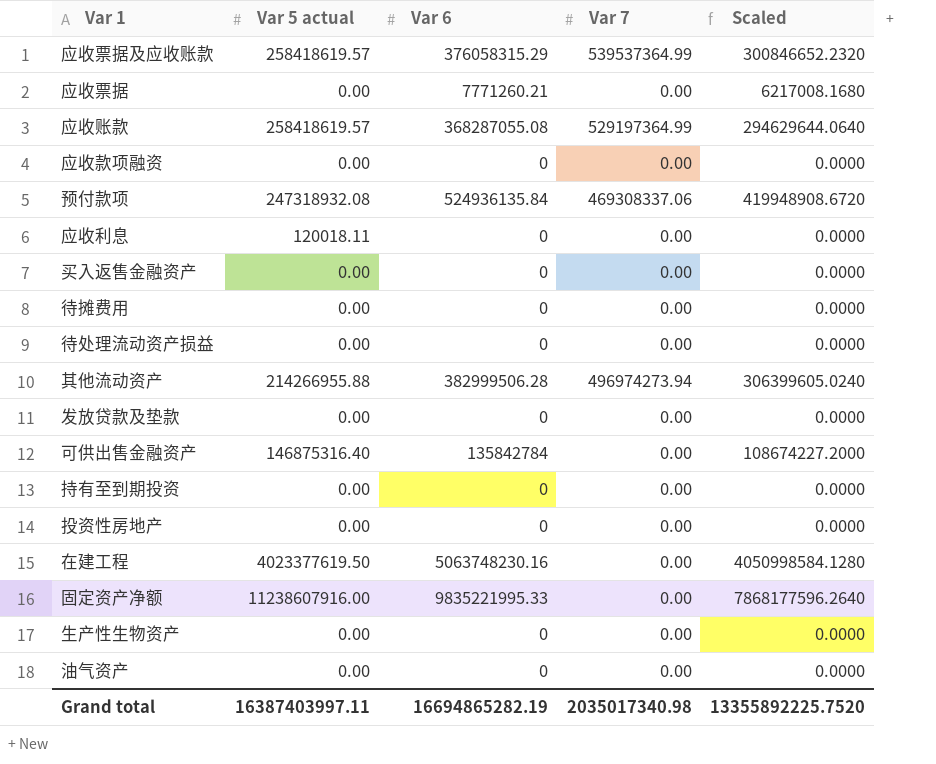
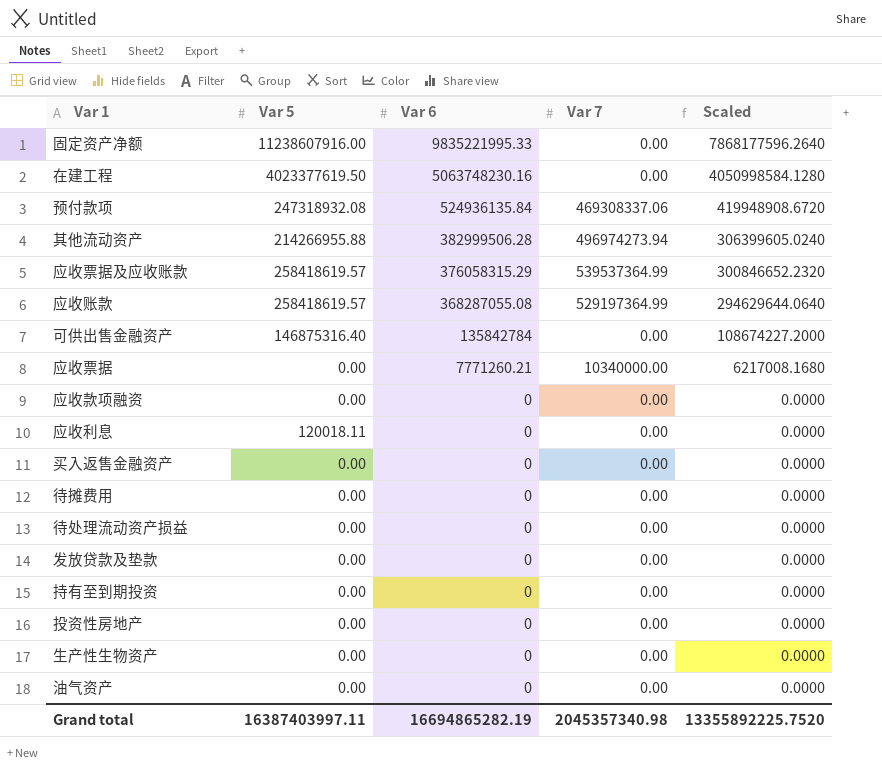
row order: none -> Var 6 descending
column name: Var 5 actual -> Var 5
应收票据 | Var 7: 0.00 -> 10340000.00
Grand total | Var 7: 2035017340.98 -> 2045357340.98

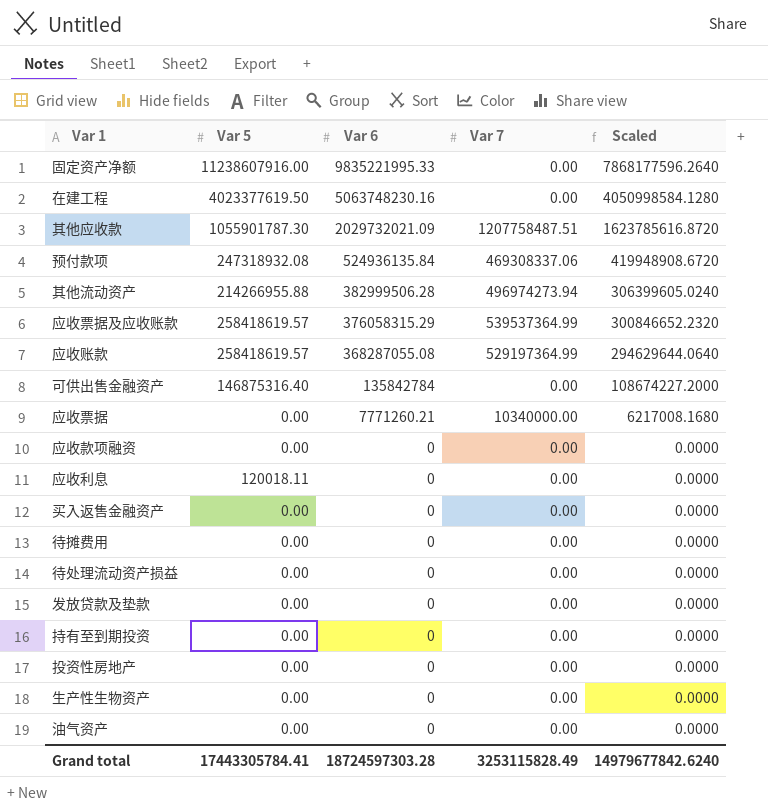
row 其他应收款: none -> 1055901787.30 | 2029732021.09 | 1207758487.51 | 1623785616.8720
Grand total | Var 5: 16387403997.11 -> 17443305784.41
Grand total | Var 6: 16694865282.19 -> 18724597303.28
Grand total | Var 7: 2045357340.98 -> 3253115828.49
Grand total | Scaled: 13355892225.7520 -> 14979677842.6240

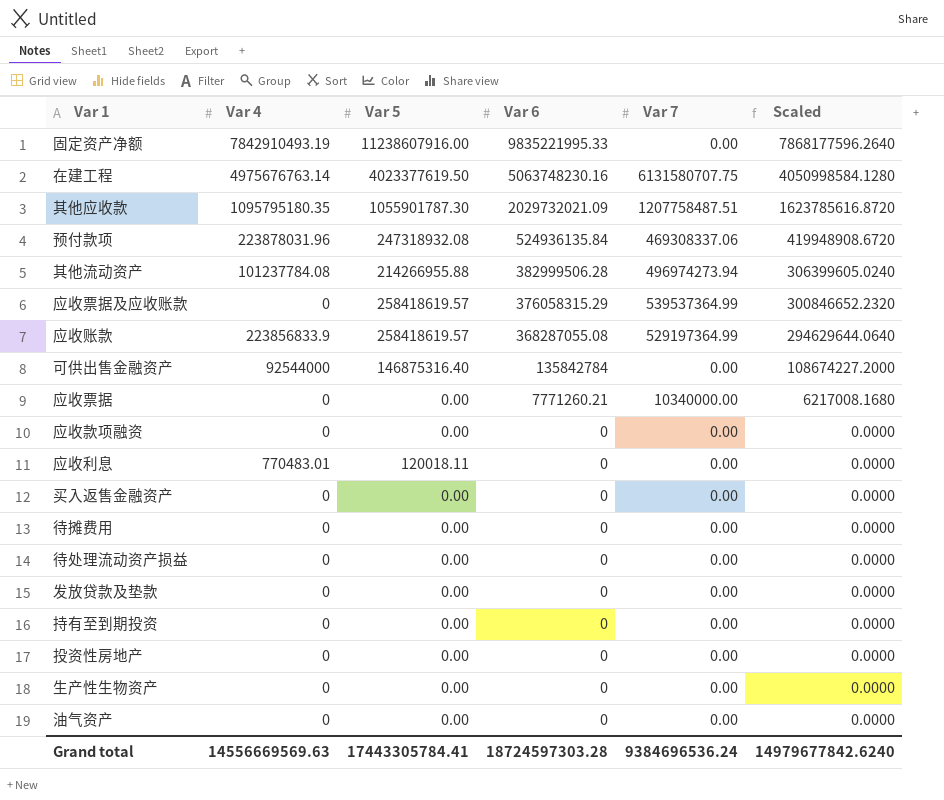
column Var 4 | position: none -> 2
在建工程 | Var 7: 0.00 -> 6131580707.75
Grand total | Var 7: 3253115828.49 -> 9384696536.24

